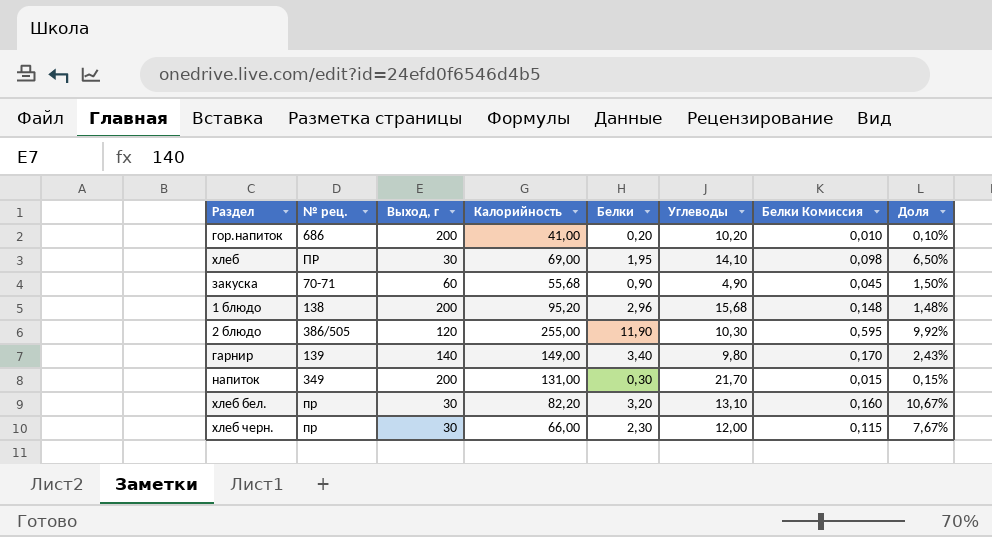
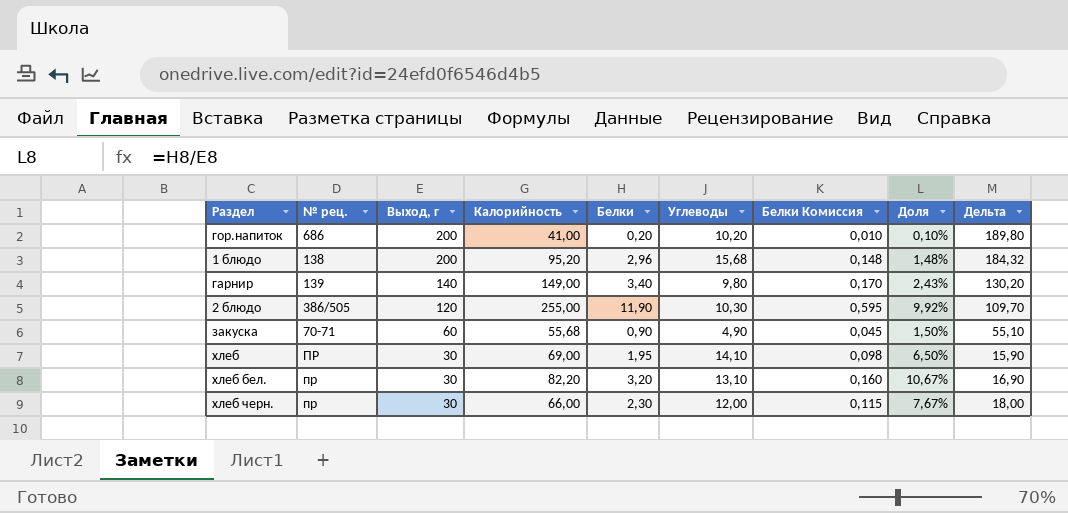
row order: none -> Выход, г descending
column Дельта | formula: none -> [Выход, г] - [Углеводы]
row напиток: 349 | 200 | 131,00 | 0,30 | 21,70 | 0,015 | 0,15% -> none

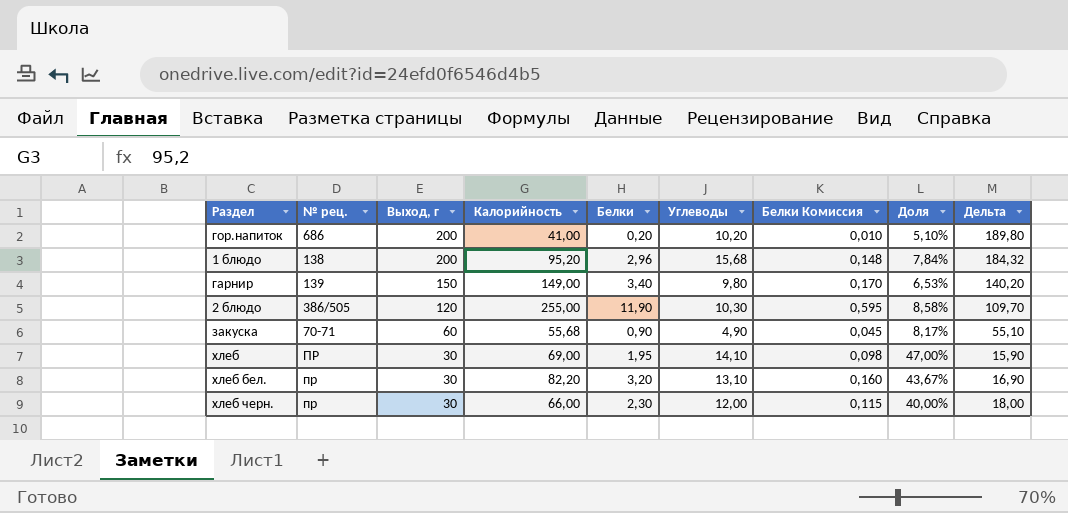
column Доля | formula: [Белки] / [Выход, г] -> [Углеводы] / [Выход, г]
гарнир | Выход, г: 140 -> 150
гарнир | Дельта: 130,20 -> 140,20

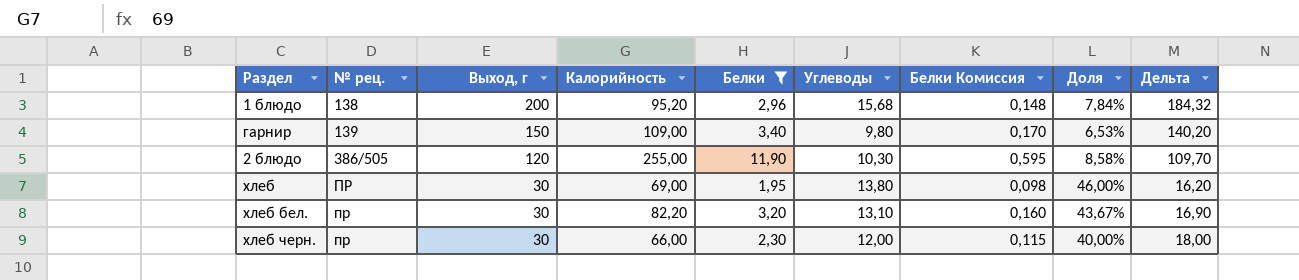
filter: none -> Белки >= 1,95
гарнир | Калорийность: 149,00 -> 109,00
хлеб | Углеводы: 14,10 -> 13,80
хлеб | Доля: 47,00% -> 46,00%
хлеб | Дельта: 15,90 -> 16,20

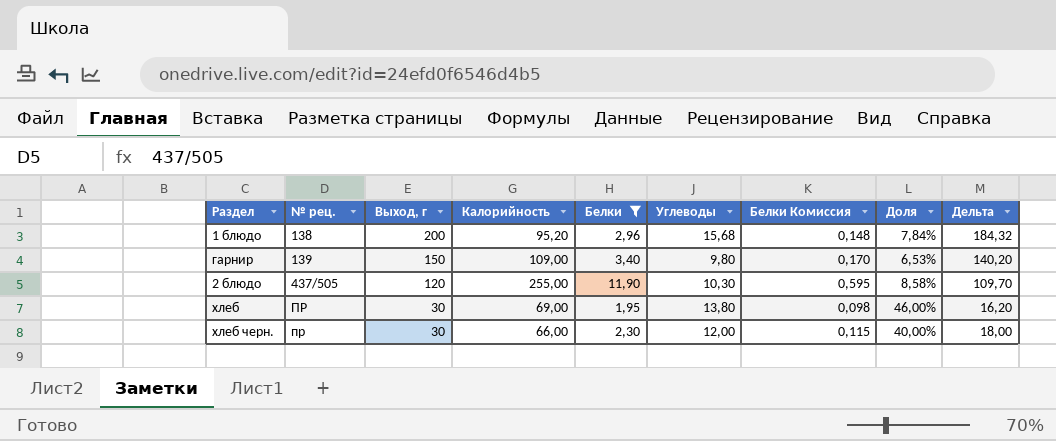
row хлеб бел.: пр | 30 | 82,20 | 3,20 | 13,10 | 0,160 | 43,67% | 16,90 -> none
2 блюдо | № рец.: 386/505 -> 437/505

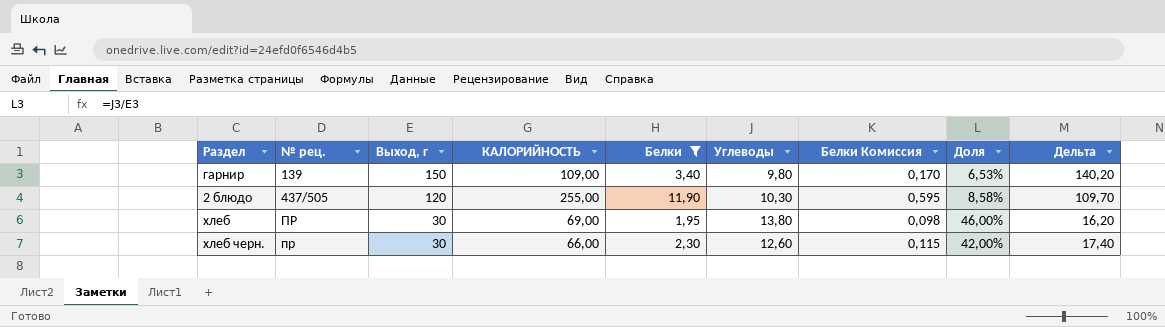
column name: Калорийность -> КАЛОРИЙНОСТЬ
row 1 блюдо: 138 | 200 | 95,20 | 2,96 | 15,68 | 0,148 | 7,84% | 184,32 -> none
хлеб черн. | Углеводы: 12,00 -> 12,60
хлеб черн. | Доля: 40,00% -> 42,00%
хлеб черн. | Дельта: 18,00 -> 17,40

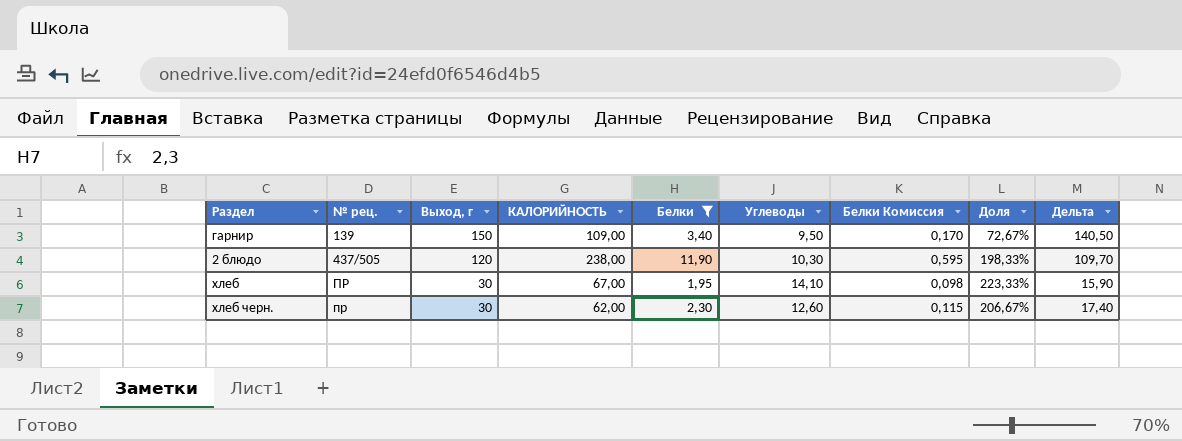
column Доля | formula: [Углеводы] / [Выход, г] -> [КАЛОРИЙНОСТЬ] / [Выход, г]
гарнир | Углеводы: 9,80 -> 9,50
гарнир | Дельта: 140,20 -> 140,50
2 блюдо | КАЛОРИЙНОСТЬ: 255,00 -> 238,00
хлеб | КАЛОРИЙНОСТЬ: 69,00 -> 67,00
хлеб | Углеводы: 13,80 -> 14,10
хлеб | Дельта: 16,20 -> 15,90
хлеб черн. | КАЛОРИЙНОСТЬ: 66,00 -> 62,00

